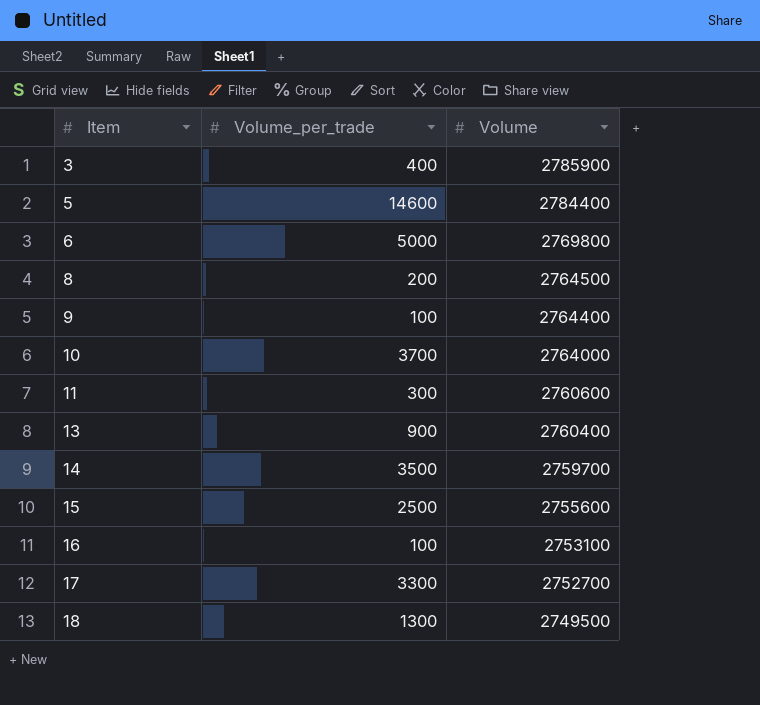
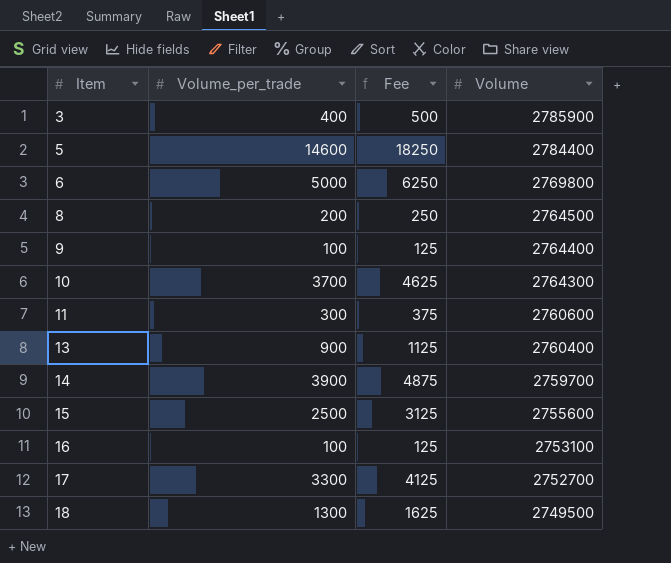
column Fee | formula: none -> [Volume_per_trade] * 1.25
10 | Volume: 2764000 -> 2764300
14 | Volume_per_trade: 3500 -> 3900

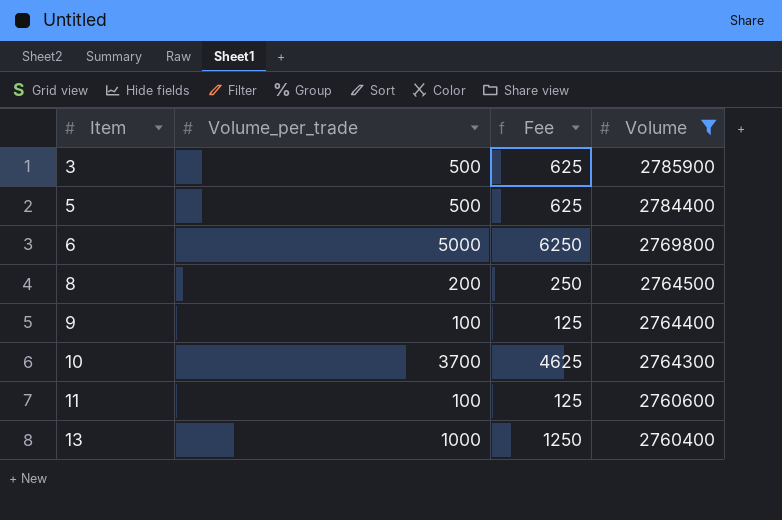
filter: none -> Volume >= 2760400
3 | Volume_per_trade: 400 -> 500
3 | Fee: 500 -> 625
5 | Volume_per_trade: 14600 -> 500
5 | Fee: 18250 -> 625
11 | Volume_per_trade: 300 -> 100
11 | Fee: 375 -> 125
13 | Volume_per_trade: 900 -> 1000
13 | Fee: 1125 -> 1250

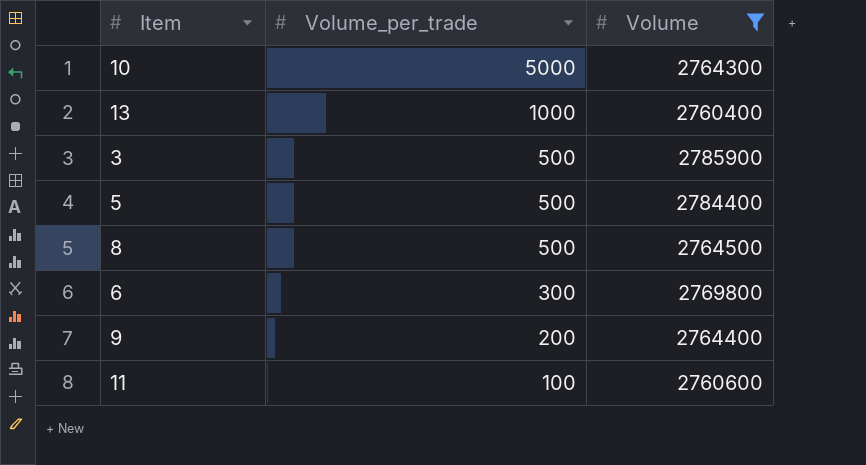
row order: Item ascending -> Volume_per_trade descending
column Fee | formula: [Volume_per_trade] * 1.25 -> none
10 | Volume_per_trade: 3700 -> 5000
8 | Volume_per_trade: 200 -> 500
6 | Volume_per_trade: 5000 -> 300
9 | Volume_per_trade: 100 -> 200

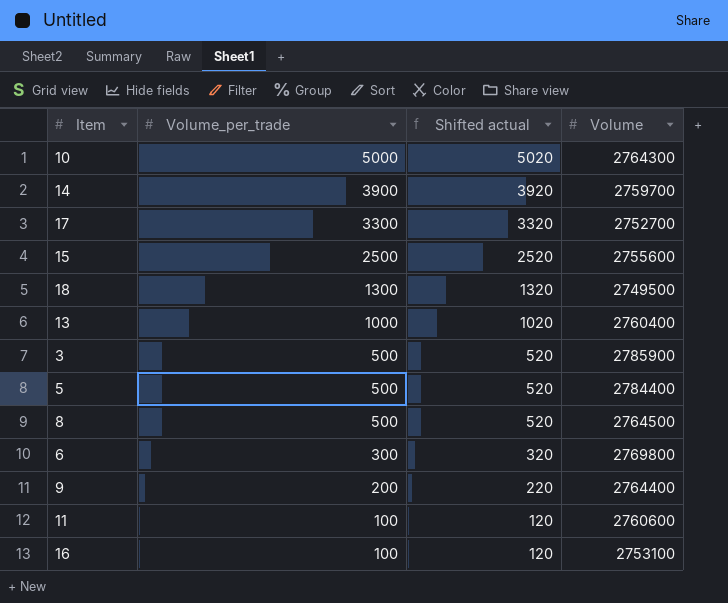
filter: Volume >= 2760400 -> none
column Shifted actual | formula: none -> [Volume_per_trade] + 20

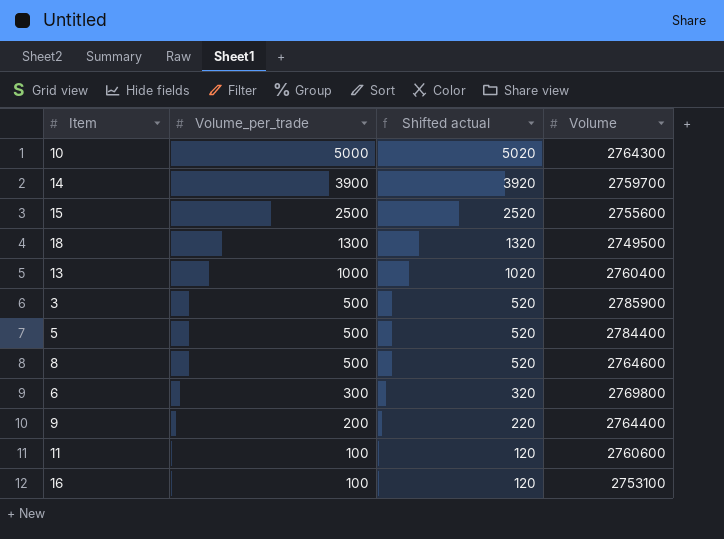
row 17: 3300 | 3320 | 2752700 -> none
8 | Volume: 2764500 -> 2764600

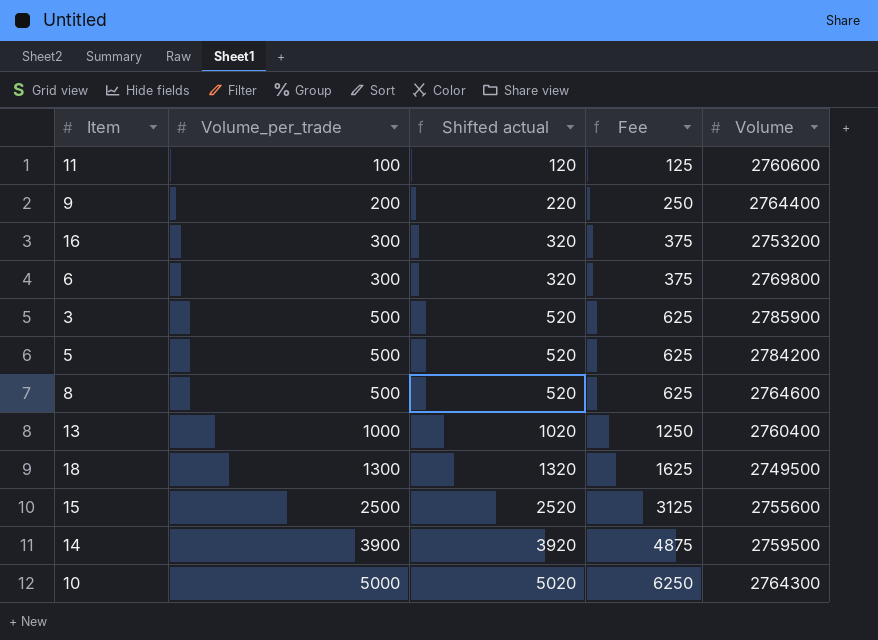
row order: Volume_per_trade descending -> Volume_per_trade ascending
column Fee | formula: none -> [Volume_per_trade] * 1.25
16 | Volume_per_trade: 100 -> 300
16 | Shifted actual: 120 -> 320
16 | Volume: 2753100 -> 2753200
5 | Volume: 2784400 -> 2784200
14 | Volume: 2759700 -> 2759500

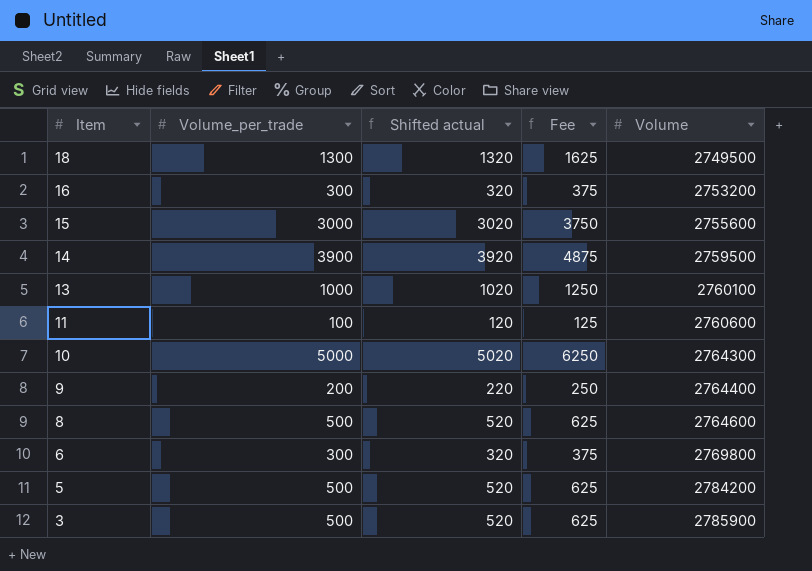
row order: Volume_per_trade ascending -> Item descending
15 | Volume_per_trade: 2500 -> 3000
15 | Shifted actual: 2520 -> 3020
15 | Fee: 3125 -> 3750
13 | Volume: 2760400 -> 2760100

